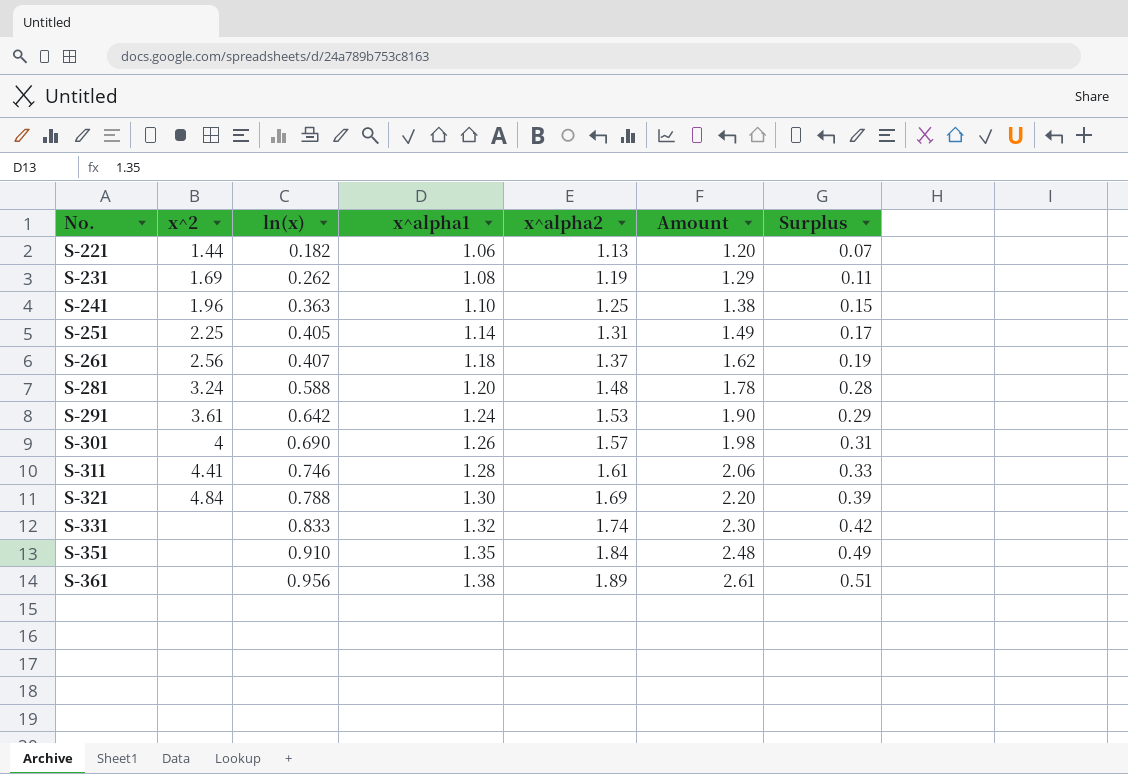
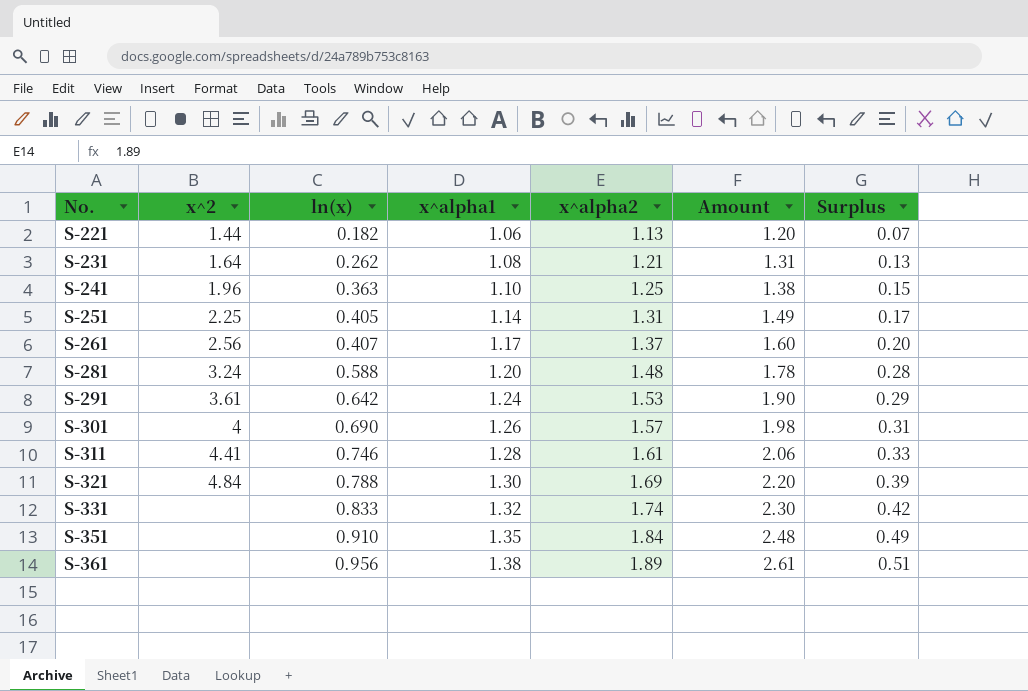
S-231 | x^2: 1.69 -> 1.64
S-231 | x^alpha2: 1.19 -> 1.21
S-231 | Amount: 1.29 -> 1.31
S-231 | Surplus: 0.11 -> 0.13
S-261 | x^alpha1: 1.18 -> 1.17
S-261 | Amount: 1.62 -> 1.60
S-261 | Surplus: 0.19 -> 0.20

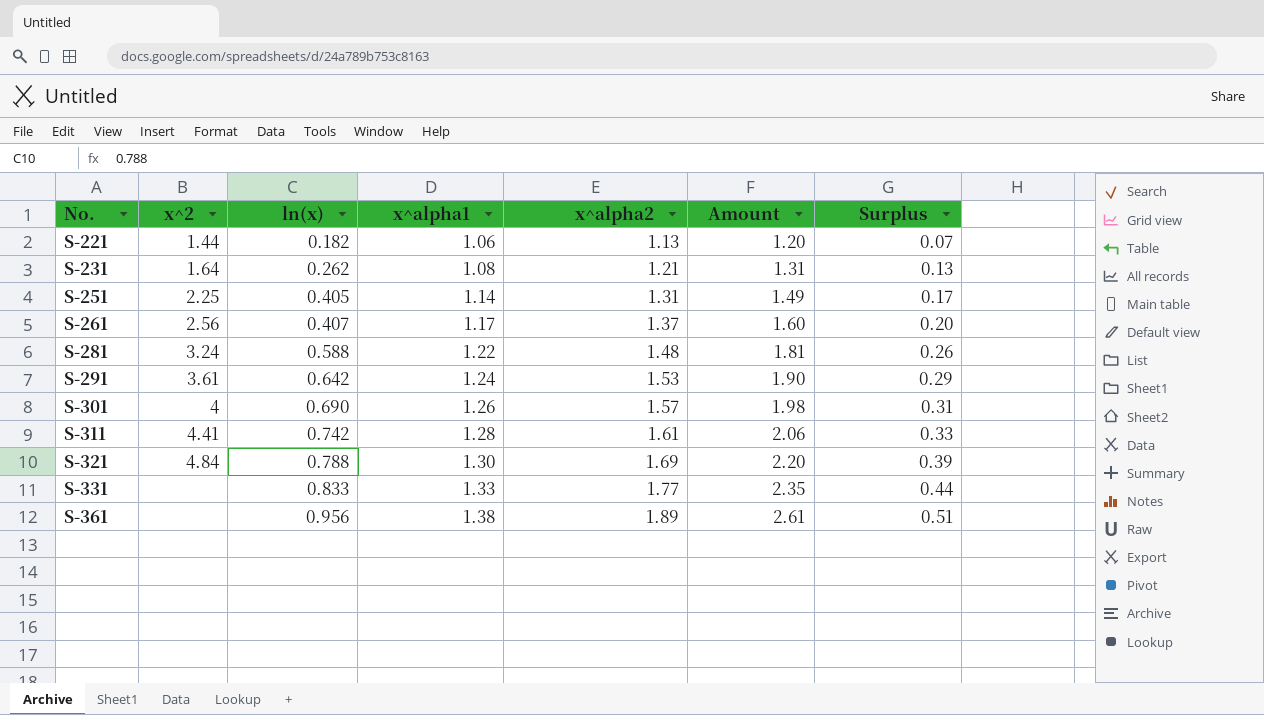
row S-241: 1.96 | 0.363 | 1.10 | 1.25 | 1.38 | 0.15 -> none
row S-351: none | 0.910 | 1.35 | 1.84 | 2.48 | 0.49 -> none
S-281 | x^alpha1: 1.20 -> 1.22
S-281 | Amount: 1.78 -> 1.81
S-281 | Surplus: 0.28 -> 0.26
S-311 | ln(x): 0.746 -> 0.742
S-331 | x^alpha1: 1.32 -> 1.33
S-331 | x^alpha2: 1.74 -> 1.77
S-331 | Amount: 2.30 -> 2.35
S-331 | Surplus: 0.42 -> 0.44

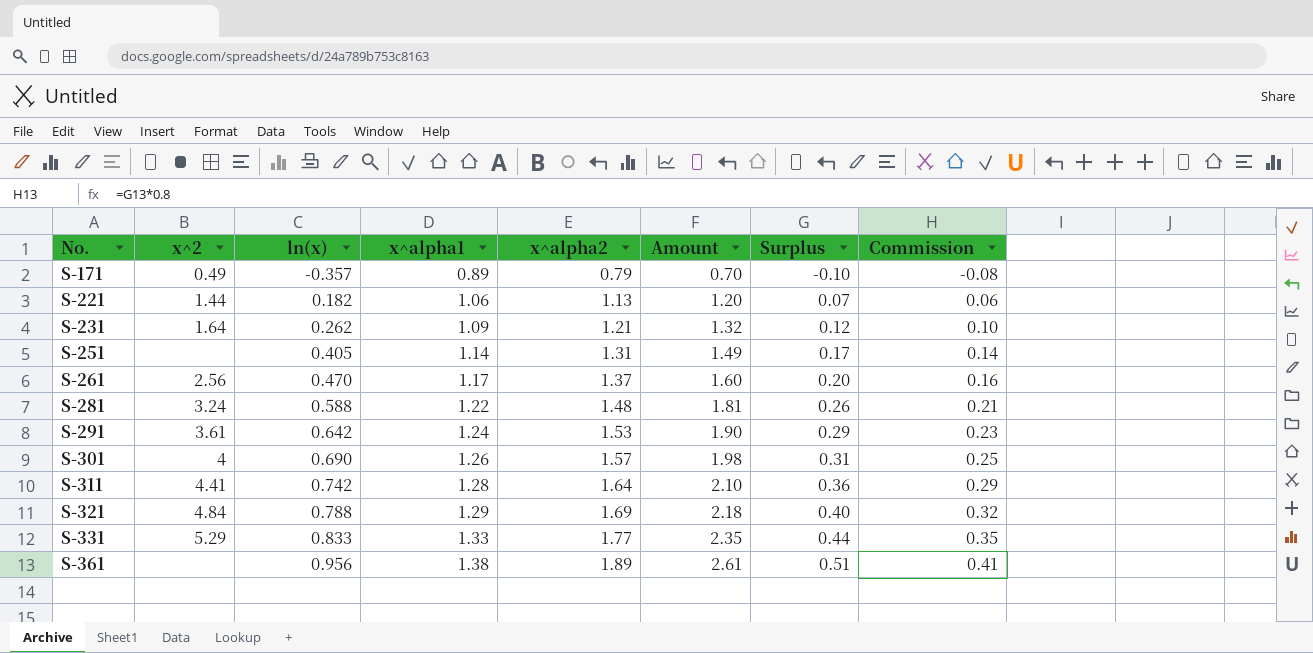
column Commission | formula: none -> [Surplus] * 0.8
row S-171: none -> 0.49 | -0.357 | 0.89 | 0.79 | 0.70 | -0.10 | -0.08
S-231 | x^alpha1: 1.08 -> 1.09
S-231 | Amount: 1.31 -> 1.32
S-231 | Surplus: 0.13 -> 0.12
S-251 | x^2: 2.25 -> none
S-261 | ln(x): 0.407 -> 0.470
S-311 | x^alpha2: 1.61 -> 1.64
S-311 | Amount: 2.06 -> 2.10
S-311 | Surplus: 0.33 -> 0.36
S-321 | x^alpha1: 1.30 -> 1.29
S-321 | Amount: 2.20 -> 2.18
S-321 | Surplus: 0.39 -> 0.40
S-331 | x^2: none -> 5.29

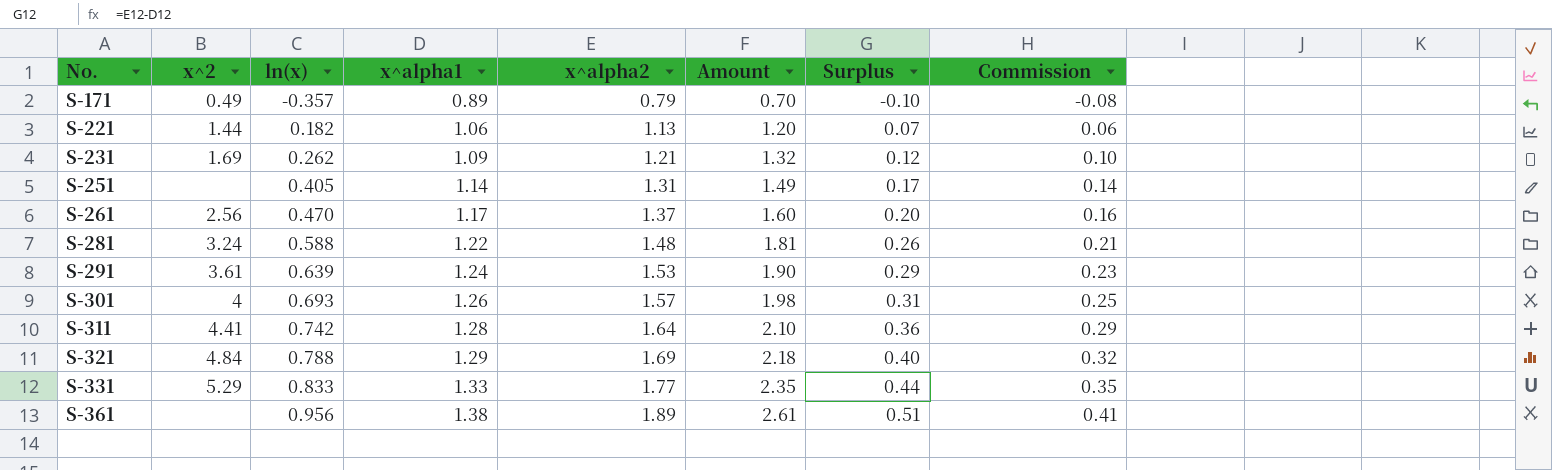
S-231 | x^2: 1.64 -> 1.69
S-291 | ln(x): 0.642 -> 0.639
S-301 | ln(x): 0.690 -> 0.693

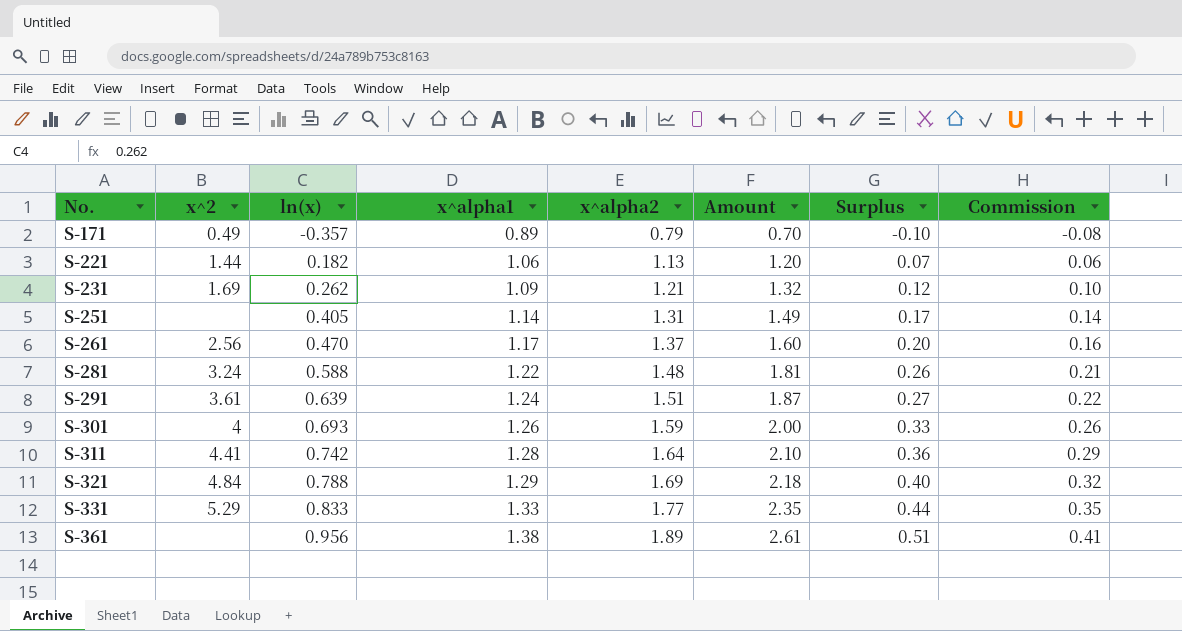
S-291 | x^alpha2: 1.53 -> 1.51
S-291 | Amount: 1.90 -> 1.87
S-291 | Surplus: 0.29 -> 0.27
S-291 | Commission: 0.23 -> 0.22
S-301 | x^alpha2: 1.57 -> 1.59
S-301 | Amount: 1.98 -> 2.00
S-301 | Surplus: 0.31 -> 0.33
S-301 | Commission: 0.25 -> 0.26

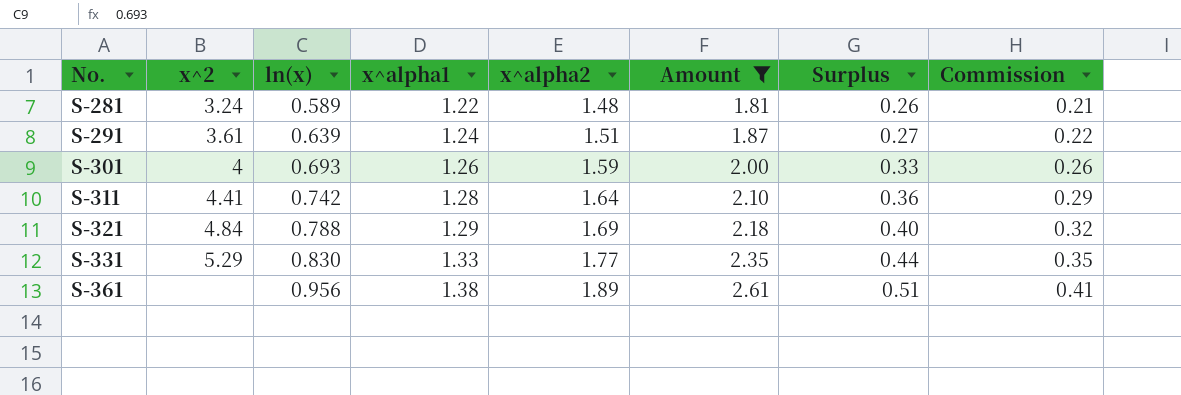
filter: none -> Amount >= 1.81
S-281 | ln(x): 0.588 -> 0.589
S-331 | ln(x): 0.833 -> 0.830

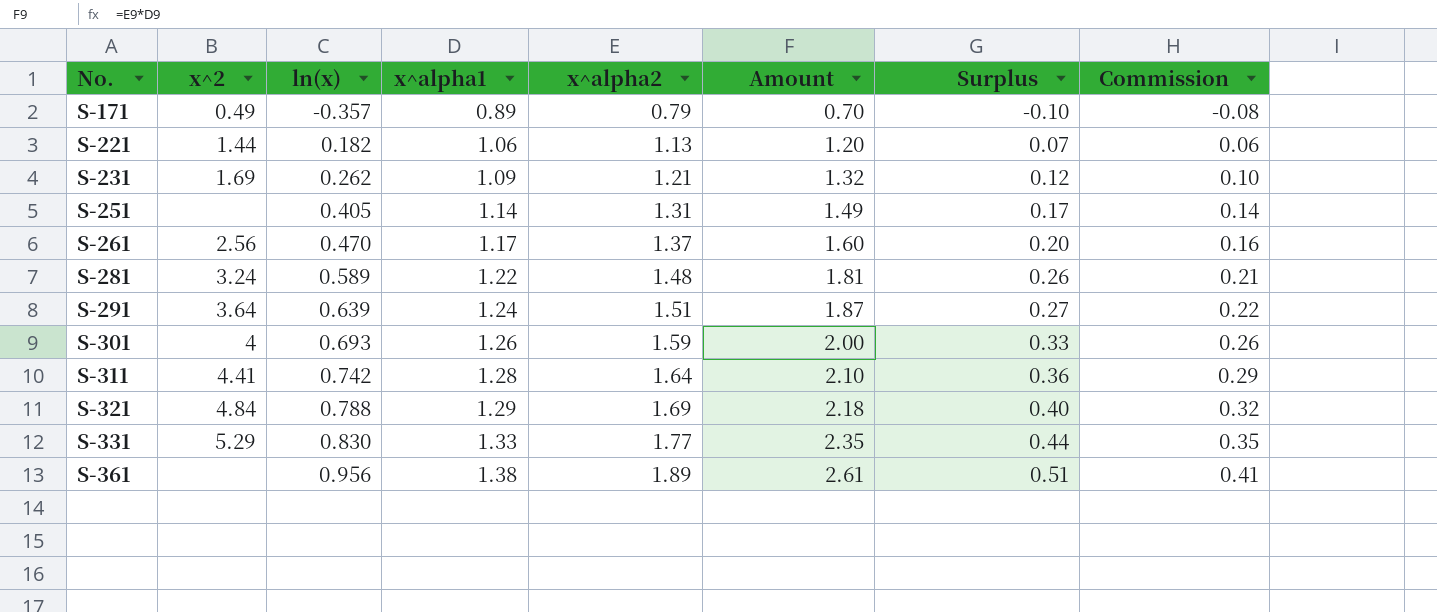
filter: Amount >= 1.81 -> none
S-291 | x^2: 3.61 -> 3.64

